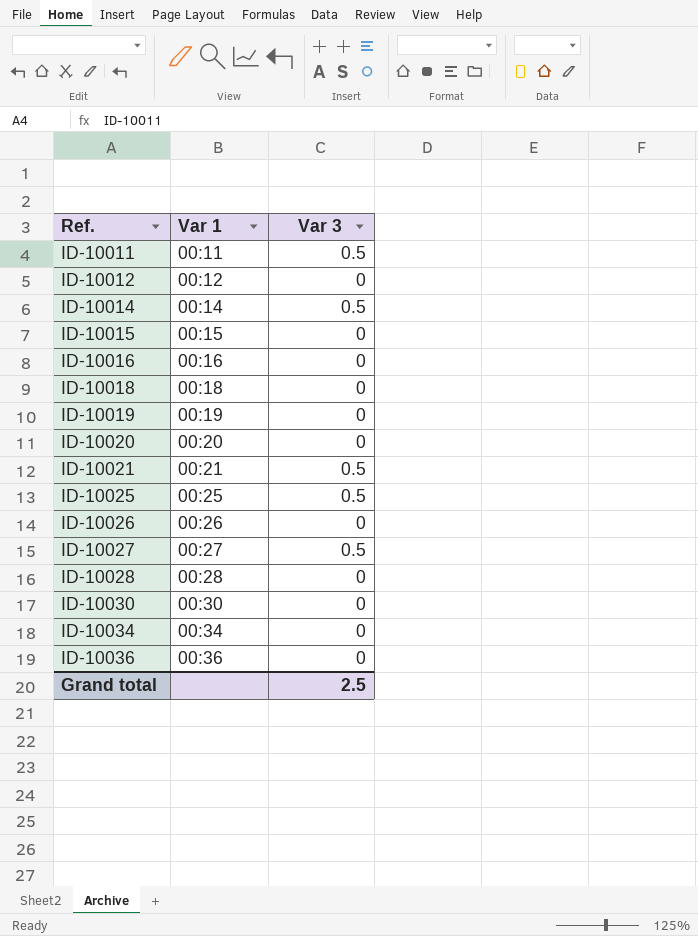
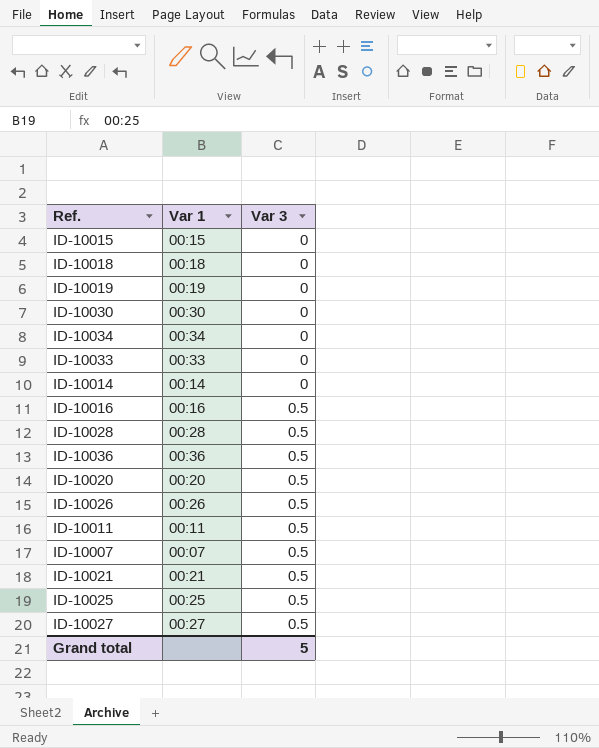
row order: Ref. ascending -> Var 3 ascending
row ID-10012: 00:12 | 0 -> none
row ID-10033: none -> 00:33 | 0
ID-10014 | Var 3: 0.5 -> 0
ID-10016 | Var 3: 0 -> 0.5
ID-10028 | Var 3: 0 -> 0.5
ID-10036 | Var 3: 0 -> 0.5
ID-10020 | Var 3: 0 -> 0.5
ID-10026 | Var 3: 0 -> 0.5
row ID-10007: none -> 00:07 | 0.5
Grand total | Var 3: 2.5 -> 5

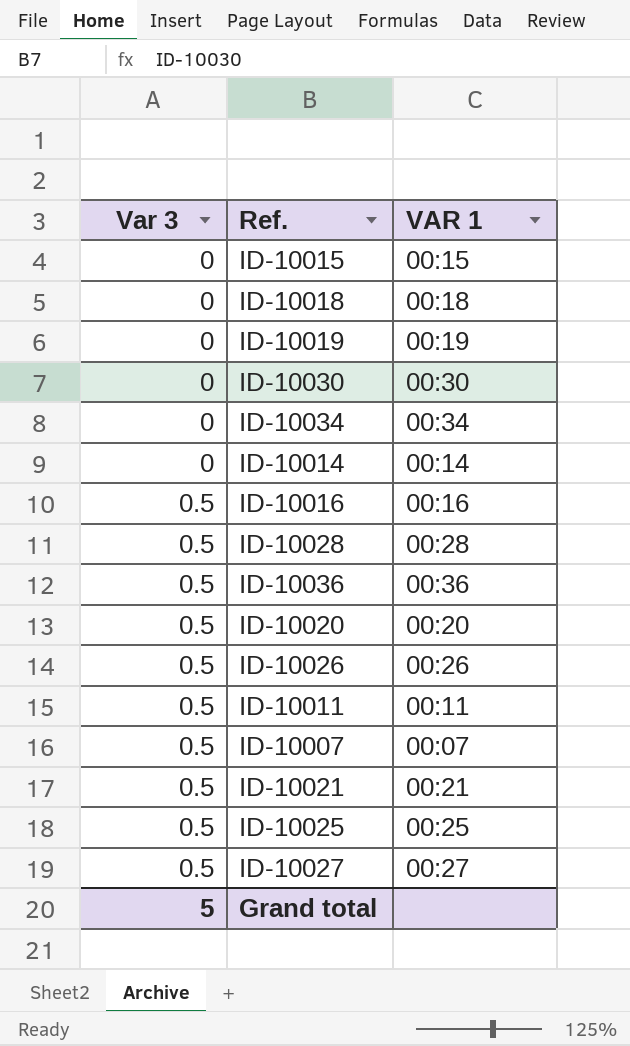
column Var 3 | position: 3 -> 1
column name: Var 1 -> VAR 1
row ID-10033: 00:33 | 0 -> none

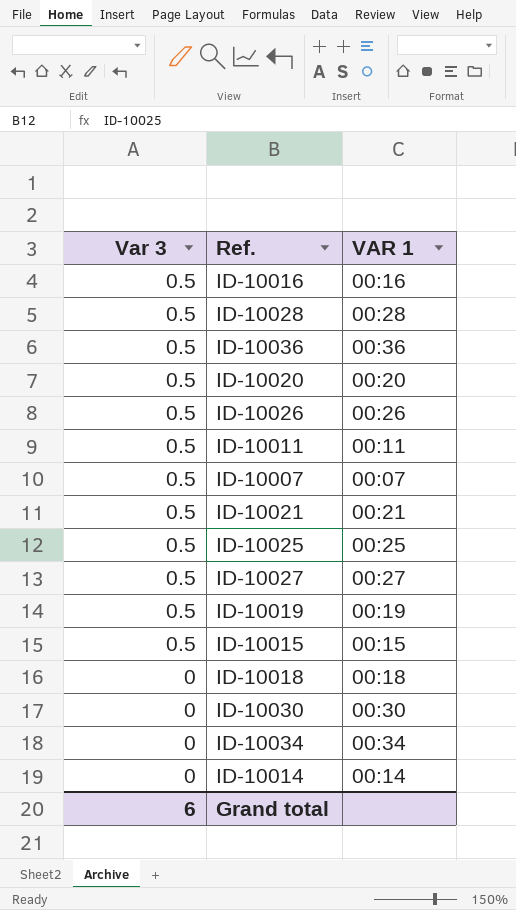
row order: Var 3 ascending -> Var 3 descending
ID-10019 | Var 3: 0 -> 0.5
ID-10015 | Var 3: 0 -> 0.5
Grand total | Var 3: 5 -> 6

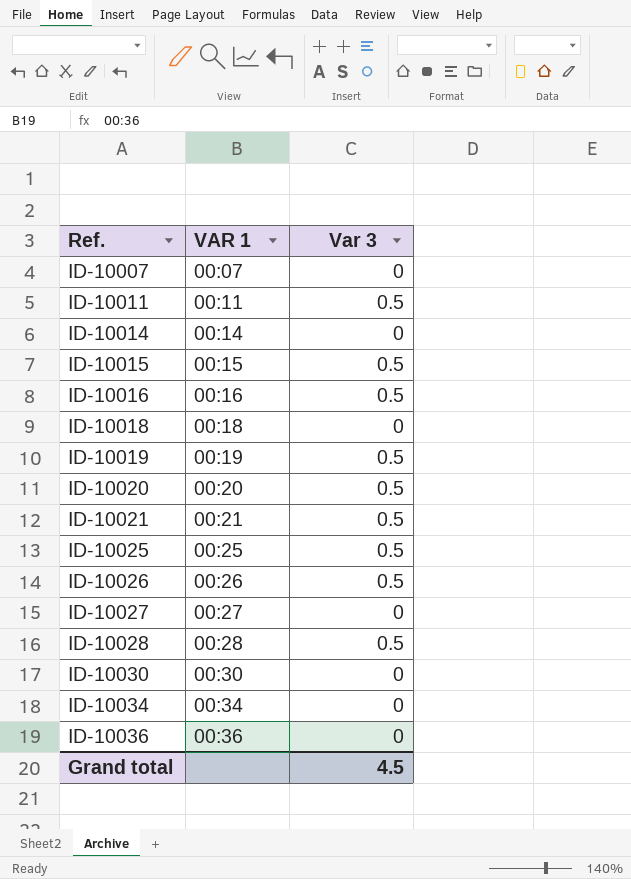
row order: Var 3 descending -> Ref. ascending
column Var 3 | position: 1 -> 3
ID-10007 | Var 3: 0.5 -> 0
ID-10027 | Var 3: 0.5 -> 0
ID-10036 | Var 3: 0.5 -> 0
Grand total | Var 3: 6 -> 4.5

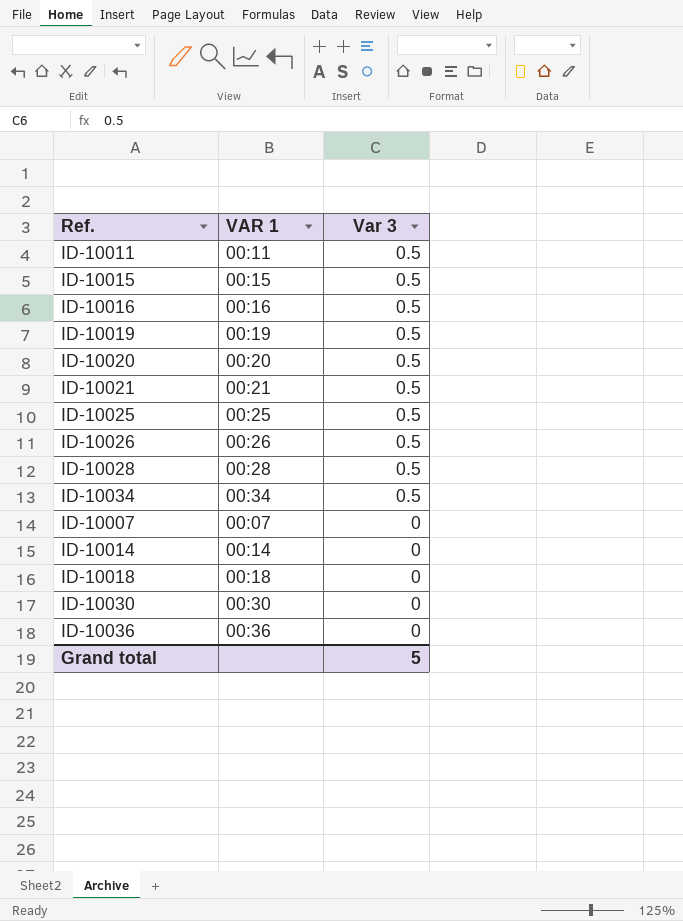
row order: Ref. ascending -> Var 3 descending
row ID-10027: 00:27 | 0 -> none
ID-10034 | Var 3: 0 -> 0.5
Grand total | Var 3: 4.5 -> 5

